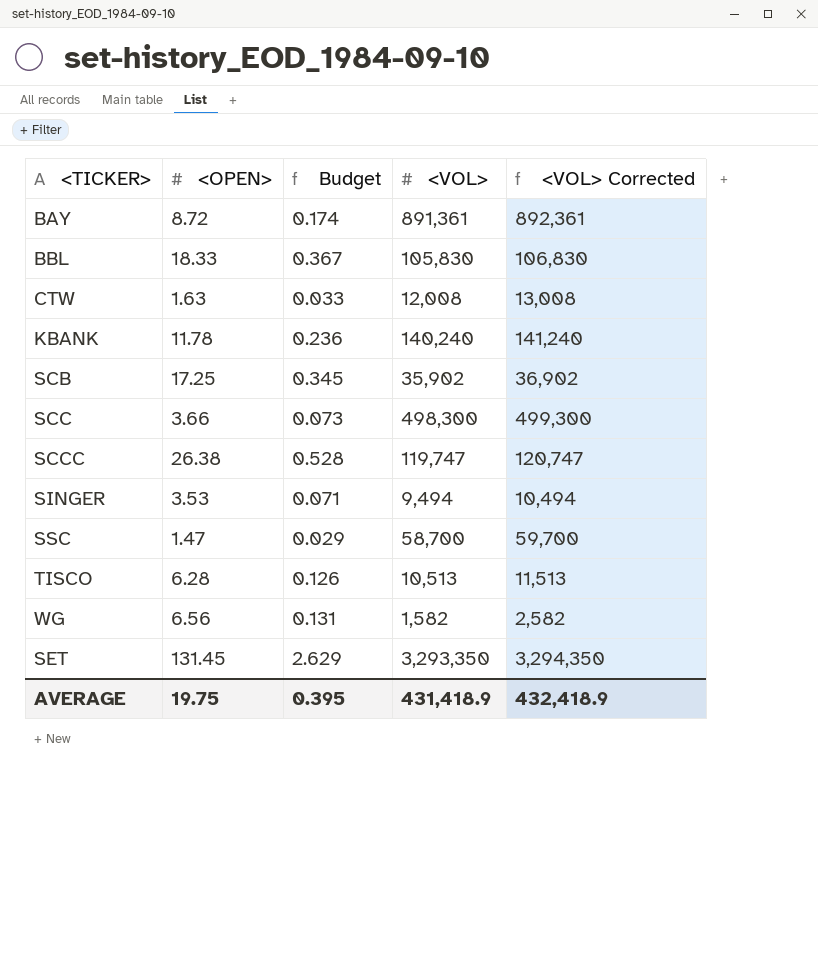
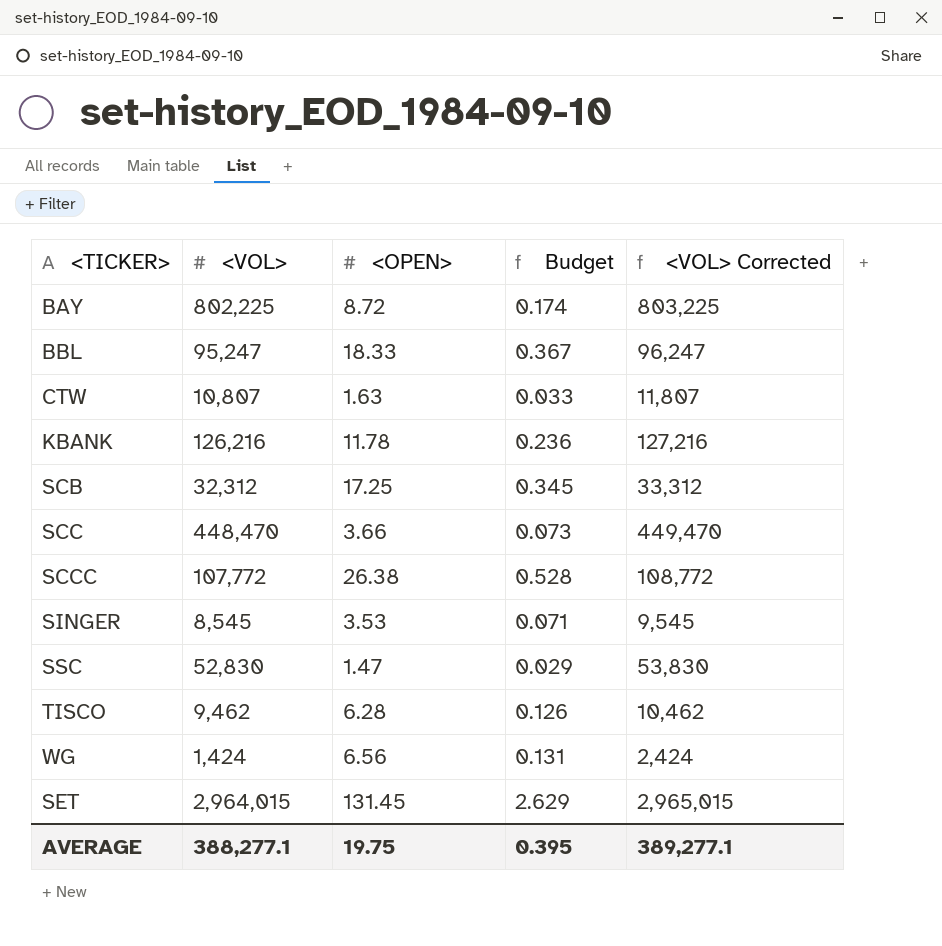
column <VOL> | position: 4 -> 2
BAY | <VOL>: 891,361 -> 802,225
BAY | <VOL> Corrected: 892,361 -> 803,225
BBL | <VOL>: 105,830 -> 95,247
BBL | <VOL> Corrected: 106,830 -> 96,247
CTW | <VOL>: 12,008 -> 10,807
CTW | <VOL> Corrected: 13,008 -> 11,807
KBANK | <VOL>: 140,240 -> 126,216
KBANK | <VOL> Corrected: 141,240 -> 127,216
SCB | <VOL>: 35,902 -> 32,312
SCB | <VOL> Corrected: 36,902 -> 33,312
SCC | <VOL>: 498,300 -> 448,470
SCC | <VOL> Corrected: 499,300 -> 449,470
SCCC | <VOL>: 119,747 -> 107,772
SCCC | <VOL> Corrected: 120,747 -> 108,772
SINGER | <VOL>: 9,494 -> 8,545
SINGER | <VOL> Corrected: 10,494 -> 9,545
SSC | <VOL>: 58,700 -> 52,830
SSC | <VOL> Corrected: 59,700 -> 53,830
TISCO | <VOL>: 10,513 -> 9,462
TISCO | <VOL> Corrected: 11,513 -> 10,462
WG | <VOL>: 1,582 -> 1,424
WG | <VOL> Corrected: 2,582 -> 2,424
SET | <VOL>: 3,293,350 -> 2,964,015
SET | <VOL> Corrected: 3,294,350 -> 2,965,015
AVERAGE | <VOL>: 431,418.9 -> 388,277.1
AVERAGE | <VOL> Corrected: 432,418.9 -> 389,277.1

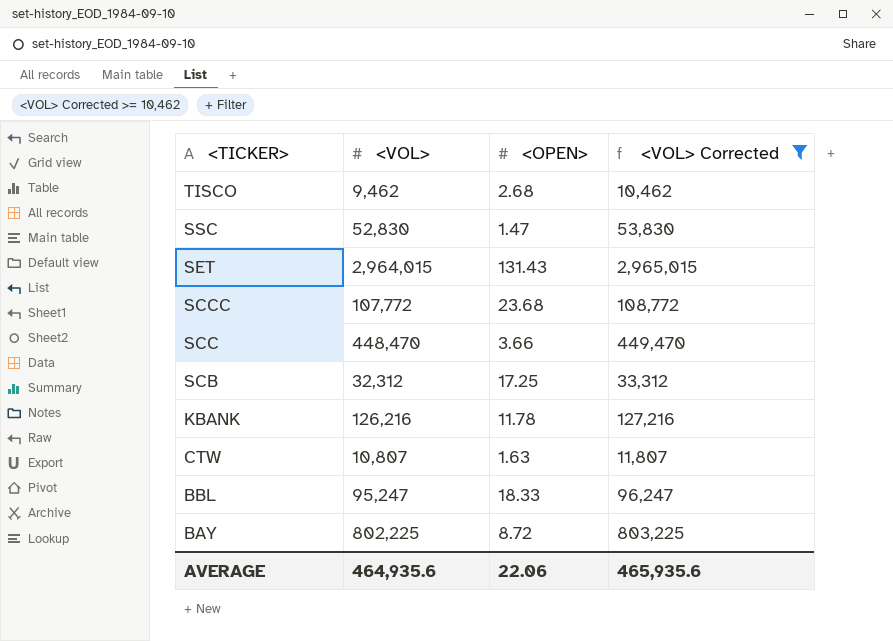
filter: none -> <VOL> Corrected >= 10,462
row order: none -> <TICKER> descending
column Budget | formula: [<OPEN>] * 0.02 -> none
TISCO | <OPEN>: 6.28 -> 2.68
SET | <OPEN>: 131.45 -> 131.43
SCCC | <OPEN>: 26.38 -> 23.68
AVERAGE | <VOL>: 388,277.1 -> 464,935.6
AVERAGE | <OPEN>: 19.75 -> 22.06
AVERAGE | <VOL> Corrected: 389,277.1 -> 465,935.6

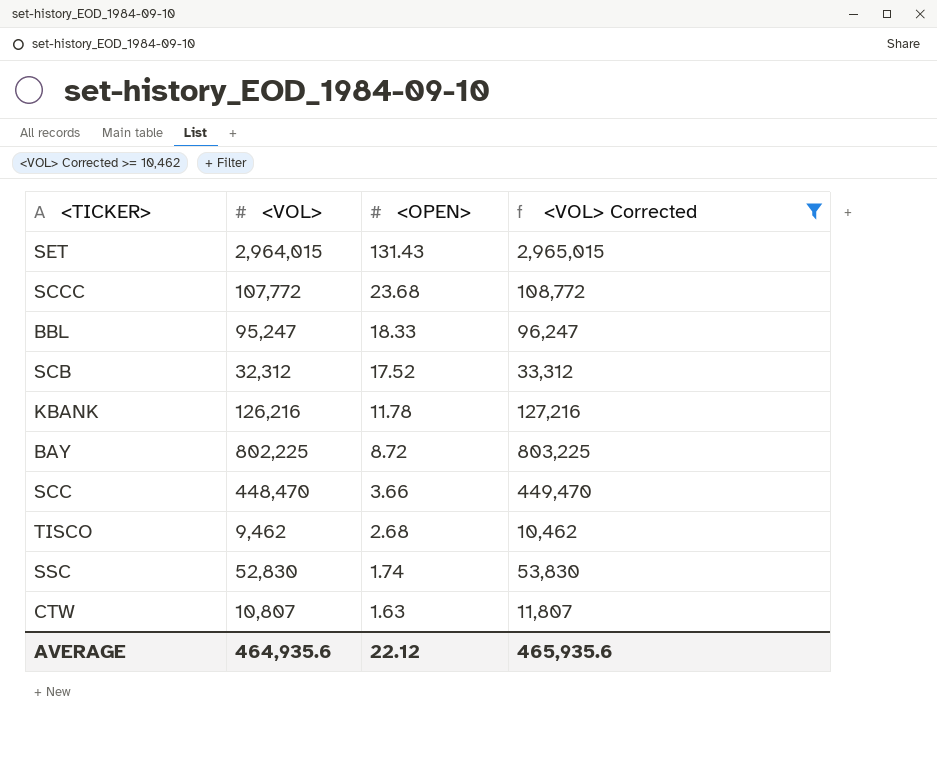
row order: <TICKER> descending -> <OPEN> descending
SCB | <OPEN>: 17.25 -> 17.52
SSC | <OPEN>: 1.47 -> 1.74
AVERAGE | <OPEN>: 22.06 -> 22.12

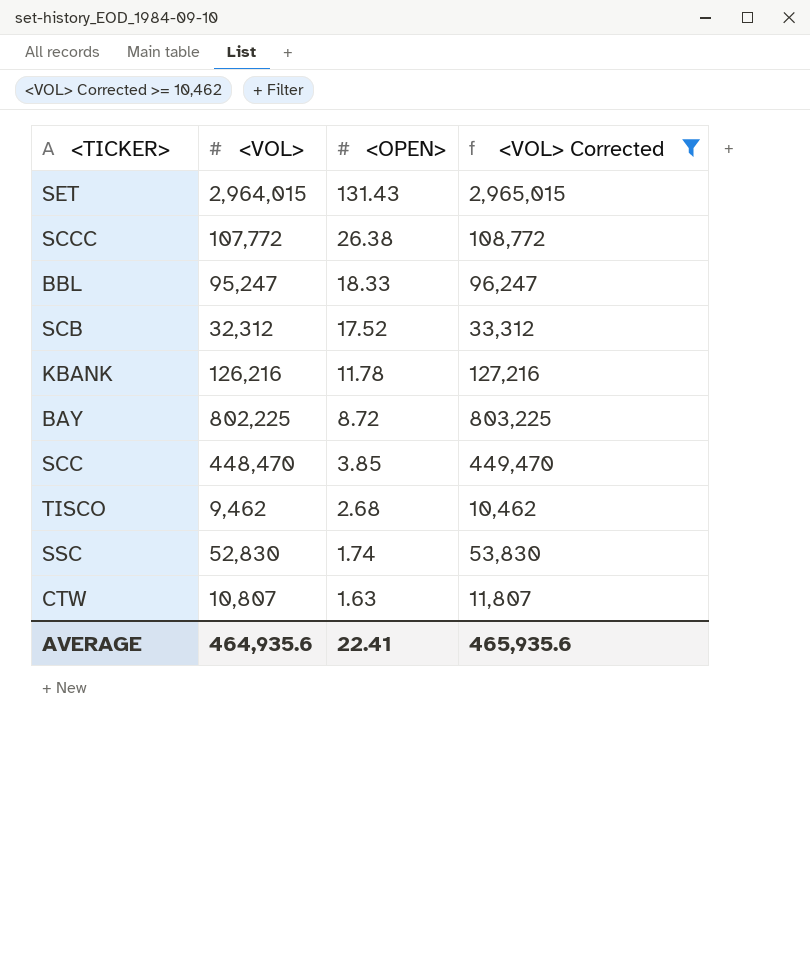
SCCC | <OPEN>: 23.68 -> 26.38
SCC | <OPEN>: 3.66 -> 3.85
AVERAGE | <OPEN>: 22.12 -> 22.41

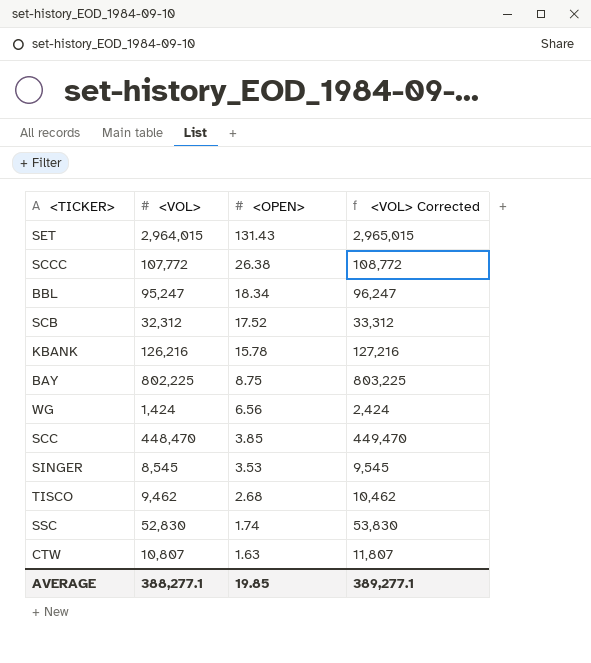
filter: <VOL> Corrected >= 10,462 -> none
BBL | <OPEN>: 18.33 -> 18.34
KBANK | <OPEN>: 11.78 -> 15.78
BAY | <OPEN>: 8.72 -> 8.75
AVERAGE | <VOL>: 464,935.6 -> 388,277.1
AVERAGE | <OPEN>: 22.41 -> 19.85
AVERAGE | <VOL> Corrected: 465,935.6 -> 389,277.1

